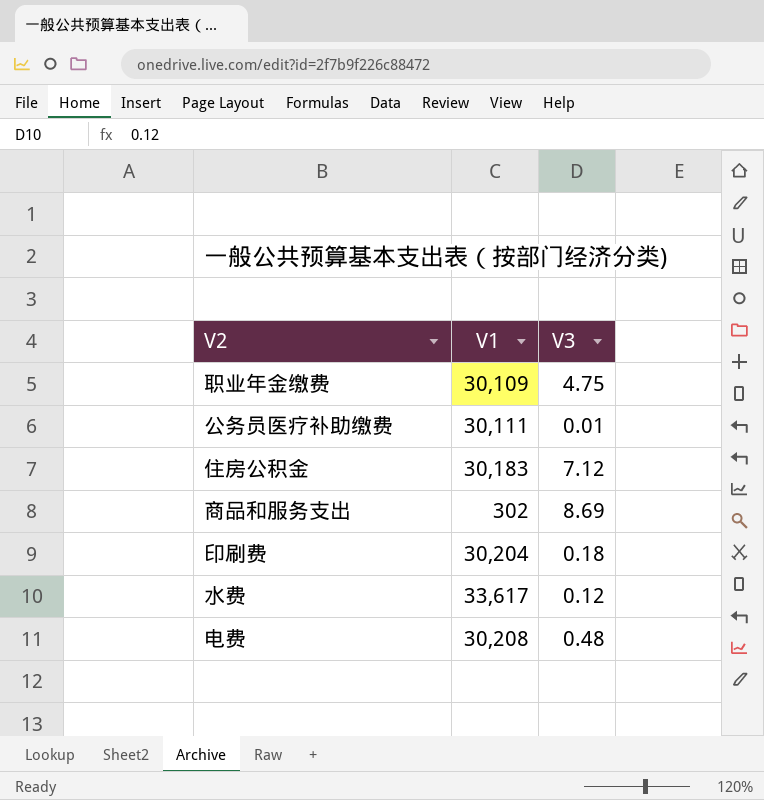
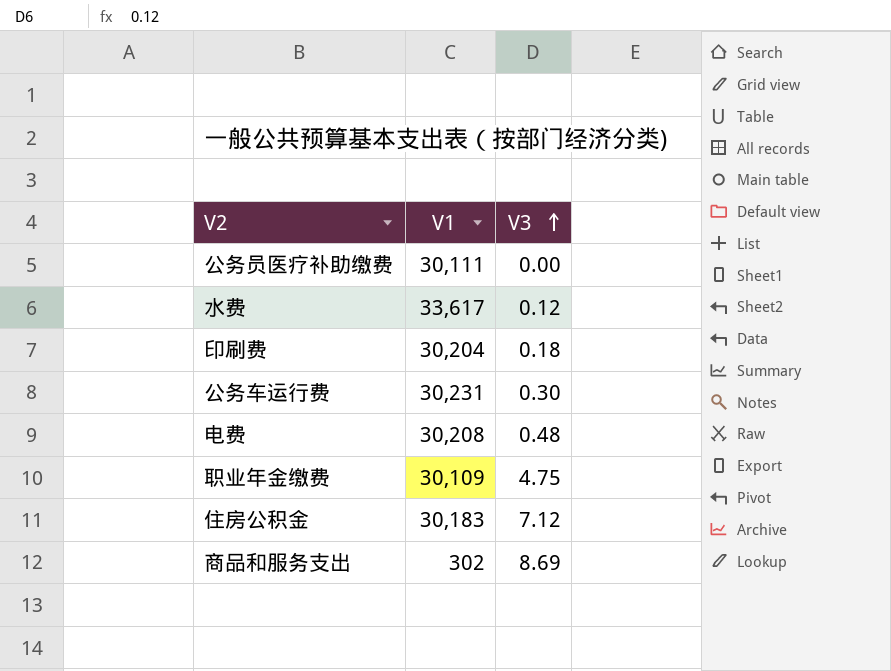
row order: none -> V3 ascending
公务员医疗补助缴费 | V3: 0.01 -> 0.00
row 公务车运行费: none -> 30,231 | 0.30

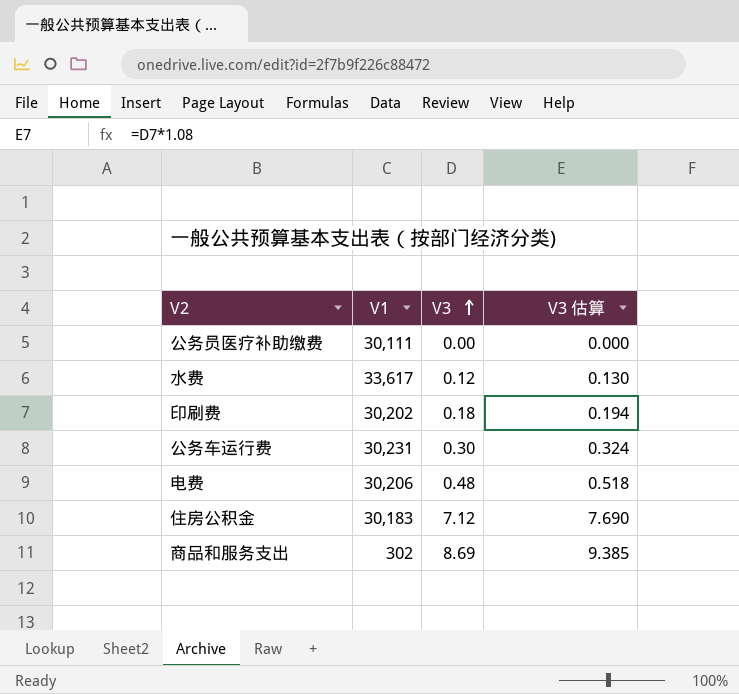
column V3 估算 | formula: none -> [V3] * 1.08
row 职业年金缴费: 30,109 | 4.75 -> none
印刷费 | V1: 30,204 -> 30,202
电费 | V1: 30,208 -> 30,206

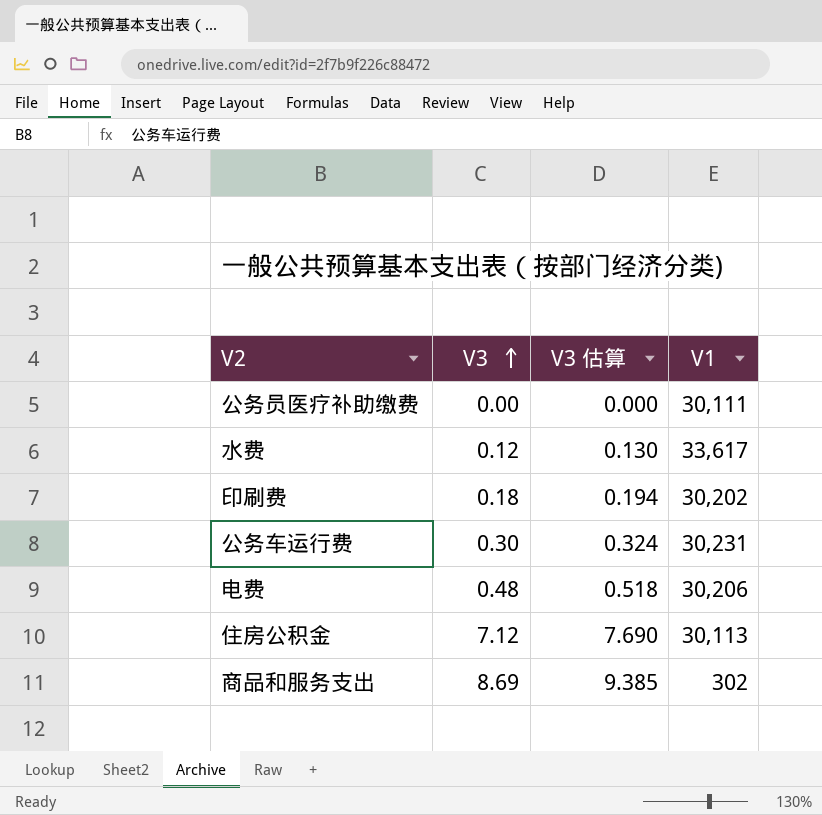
column V1 | position: 2 -> 4
住房公积金 | V1: 30,183 -> 30,113

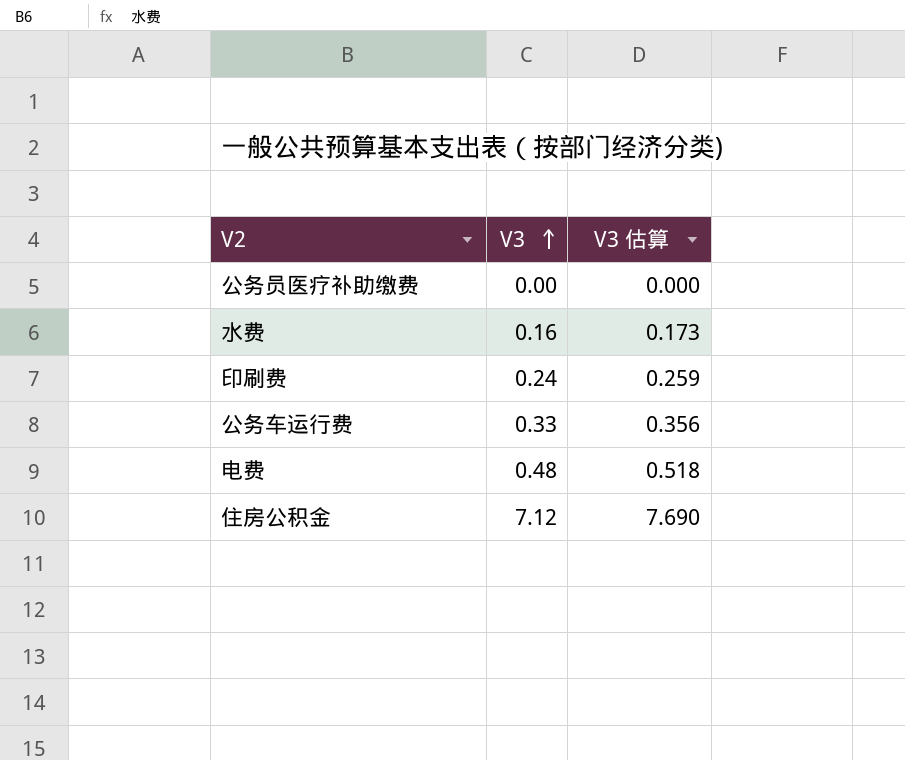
column V1 | position: 4 -> none
row 商品和服务支出: 8.69 | 9.385 | 302 -> none
水费 | V3: 0.12 -> 0.16
水费 | V3 估算: 0.130 -> 0.173
印刷费 | V3: 0.18 -> 0.24
印刷费 | V3 估算: 0.194 -> 0.259
公务车运行费 | V3: 0.30 -> 0.33
公务车运行费 | V3 估算: 0.324 -> 0.356

